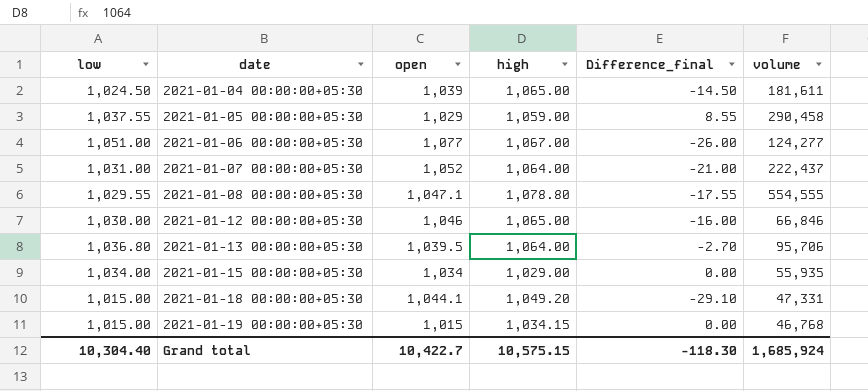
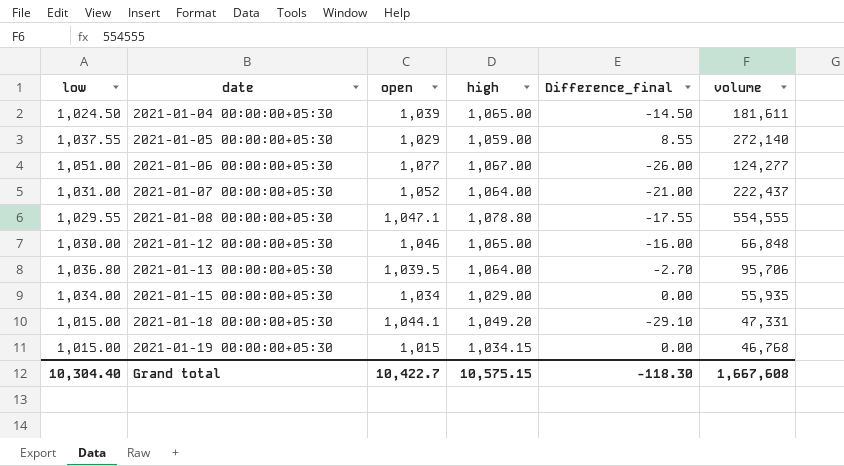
2021-01-05 00:00:00+05:30 | volume: 290,458 -> 272,140
2021-01-12 00:00:00+05:30 | volume: 66,846 -> 66,848
Grand total | volume: 1,685,924 -> 1,667,608

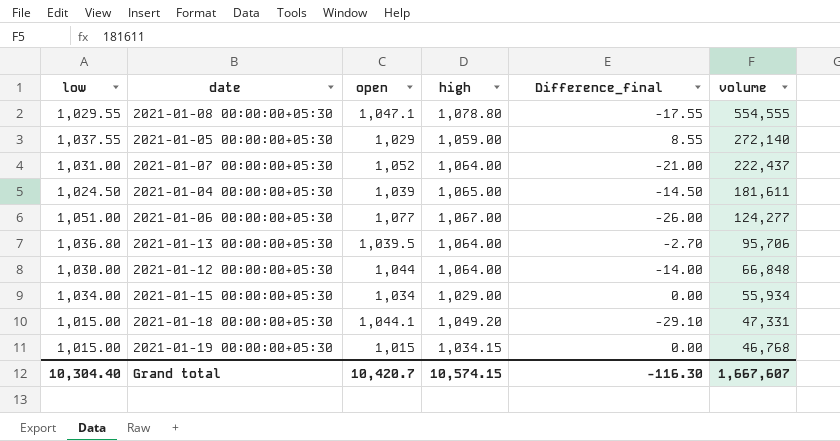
row order: date ascending -> volume descending
2021-01-12 00:00:00+05:30 | open: 1,046 -> 1,044
2021-01-12 00:00:00+05:30 | high: 1,065.00 -> 1,064.00
2021-01-12 00:00:00+05:30 | Difference_final: -16.00 -> -14.00
2021-01-15 00:00:00+05:30 | volume: 55,935 -> 55,934
Grand total | open: 10,422.7 -> 10,420.7
Grand total | high: 10,575.15 -> 10,574.15
Grand total | Difference_final: -118.30 -> -116.30
Grand total | volume: 1,667,608 -> 1,667,607

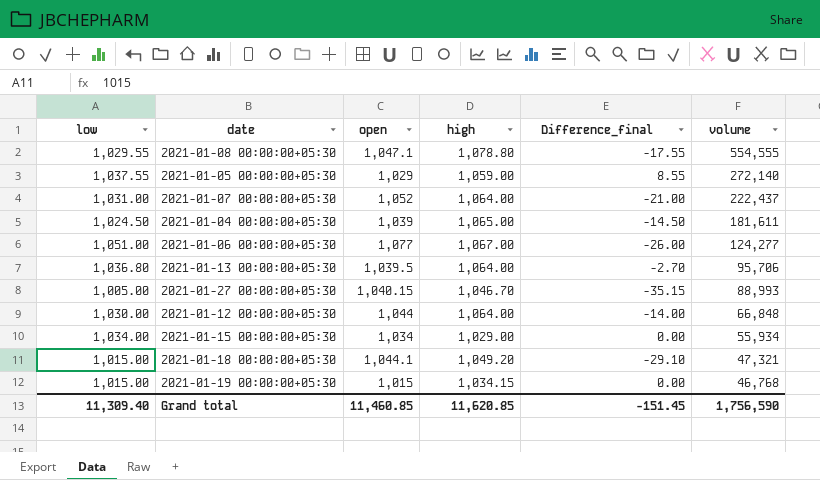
row 2021-01-27 00:00:00+05:30: none -> 1,005.00 | 1,040.15 | 1,046.70 | -35.15 | 88,993
2021-01-18 00:00:00+05:30 | volume: 47,331 -> 47,321
Grand total | low: 10,304.40 -> 11,309.40
Grand total | open: 10,420.7 -> 11,460.85
Grand total | high: 10,574.15 -> 11,620.85
Grand total | Difference_final: -116.30 -> -151.45
Grand total | volume: 1,667,607 -> 1,756,590

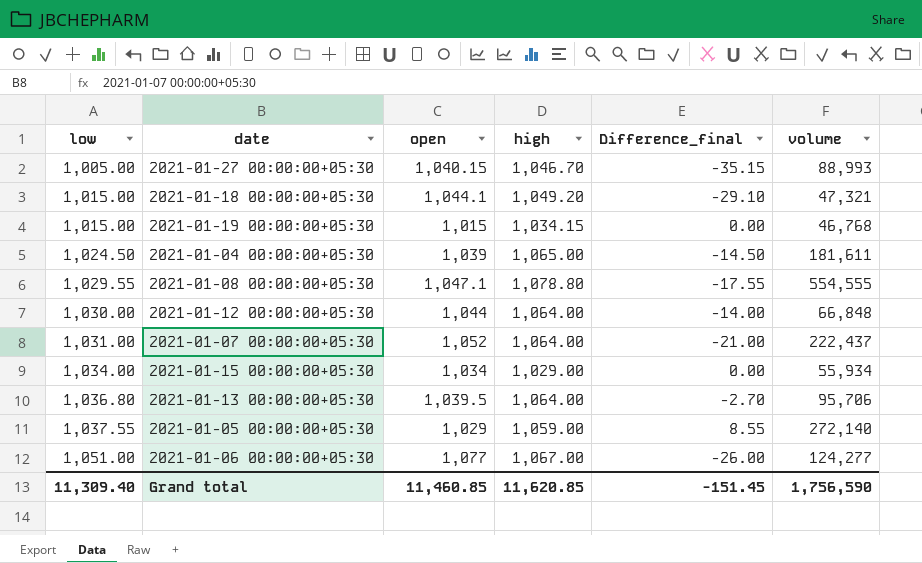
row order: volume descending -> low ascending

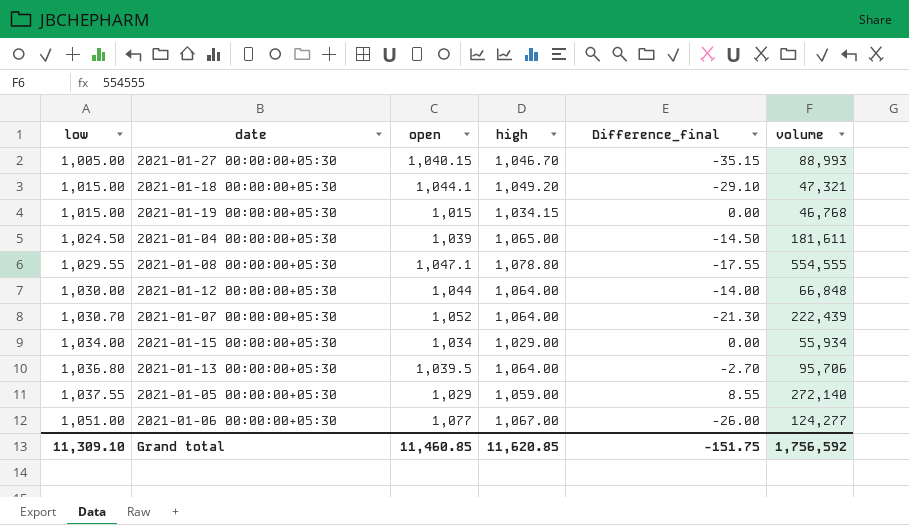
2021-01-07 00:00:00+05:30 | low: 1,031.00 -> 1,030.70
2021-01-07 00:00:00+05:30 | Difference_final: -21.00 -> -21.30
2021-01-07 00:00:00+05:30 | volume: 222,437 -> 222,439
Grand total | low: 11,309.40 -> 11,309.10
Grand total | Difference_final: -151.45 -> -151.75
Grand total | volume: 1,756,590 -> 1,756,592

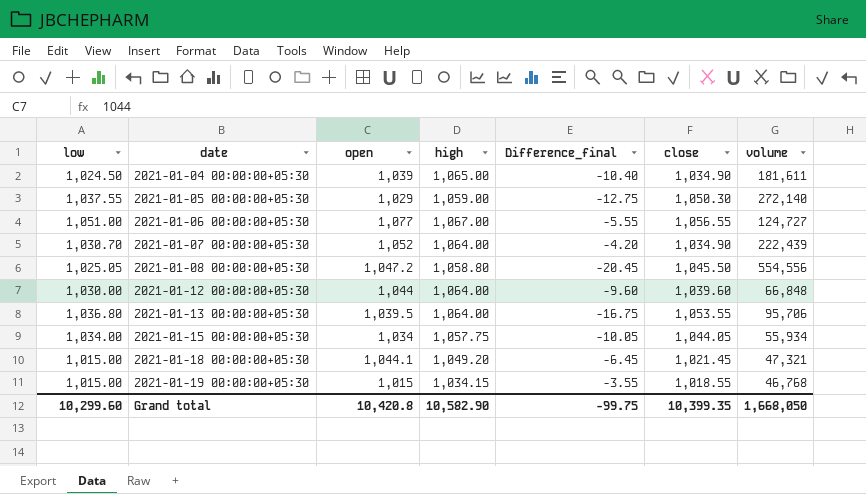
row order: low ascending -> date ascending
column Difference_final | formula: [low] - [open] -> [low] - [close]
column close | position: none -> 6
row 2021-01-27 00:00:00+05:30: 1,005.00 | 1,040.15 | 1,046.70 | -35.15 | 88,993 -> none
2021-01-06 00:00:00+05:30 | volume: 124,277 -> 124,727
2021-01-08 00:00:00+05:30 | low: 1,029.55 -> 1,025.05
2021-01-08 00:00:00+05:30 | open: 1,047.1 -> 1,047.2
2021-01-08 00:00:00+05:30 | high: 1,078.80 -> 1,058.80
2021-01-08 00:00:00+05:30 | volume: 554,555 -> 554,556
2021-01-15 00:00:00+05:30 | high: 1,029.00 -> 1,057.75
Grand total | low: 11,309.10 -> 10,299.60
Grand total | open: 11,460.85 -> 10,420.8
Grand total | high: 11,620.85 -> 10,582.90
Grand total | Difference_final: -151.75 -> -99.75
Grand total | volume: 1,756,592 -> 1,668,050

